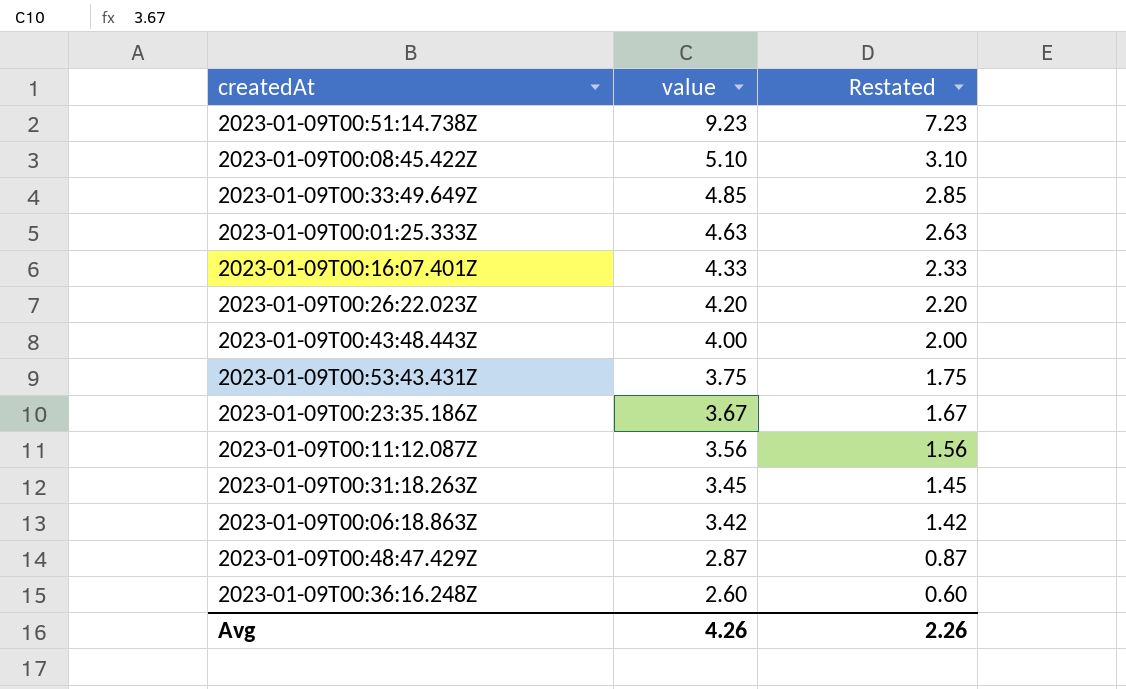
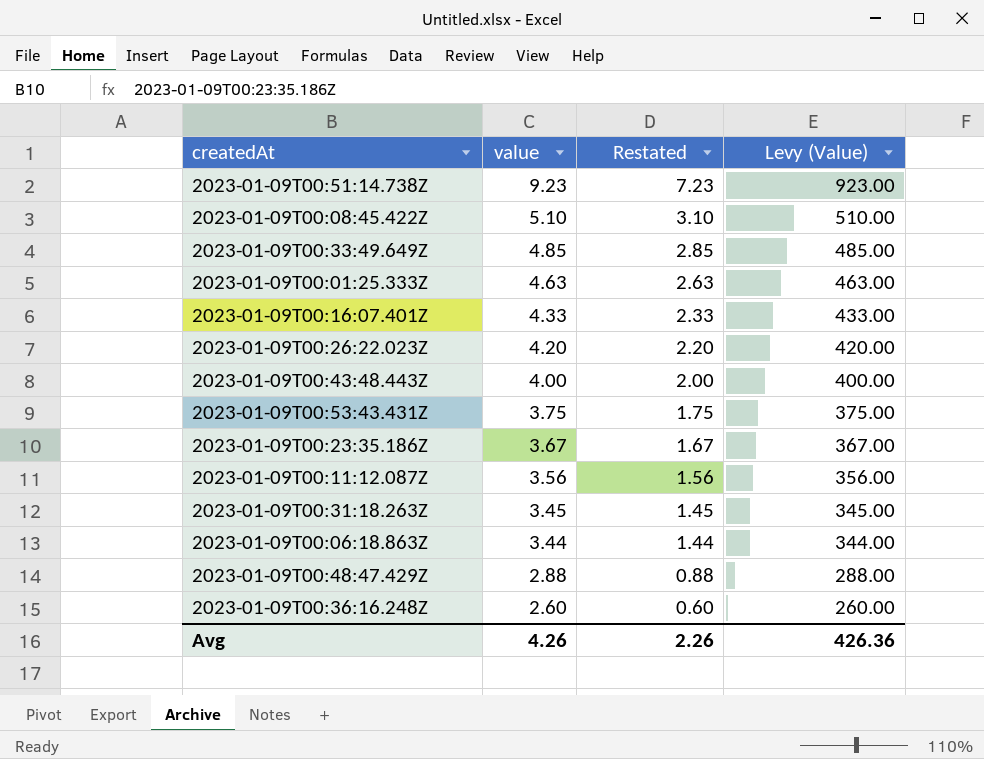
column Levy (Value) | formula: none -> [value] * 100
2023-01-09T00:06:18.863Z | value: 3.42 -> 3.44
2023-01-09T00:06:18.863Z | Restated: 1.42 -> 1.44
2023-01-09T00:48:47.429Z | value: 2.87 -> 2.88
2023-01-09T00:48:47.429Z | Restated: 0.87 -> 0.88

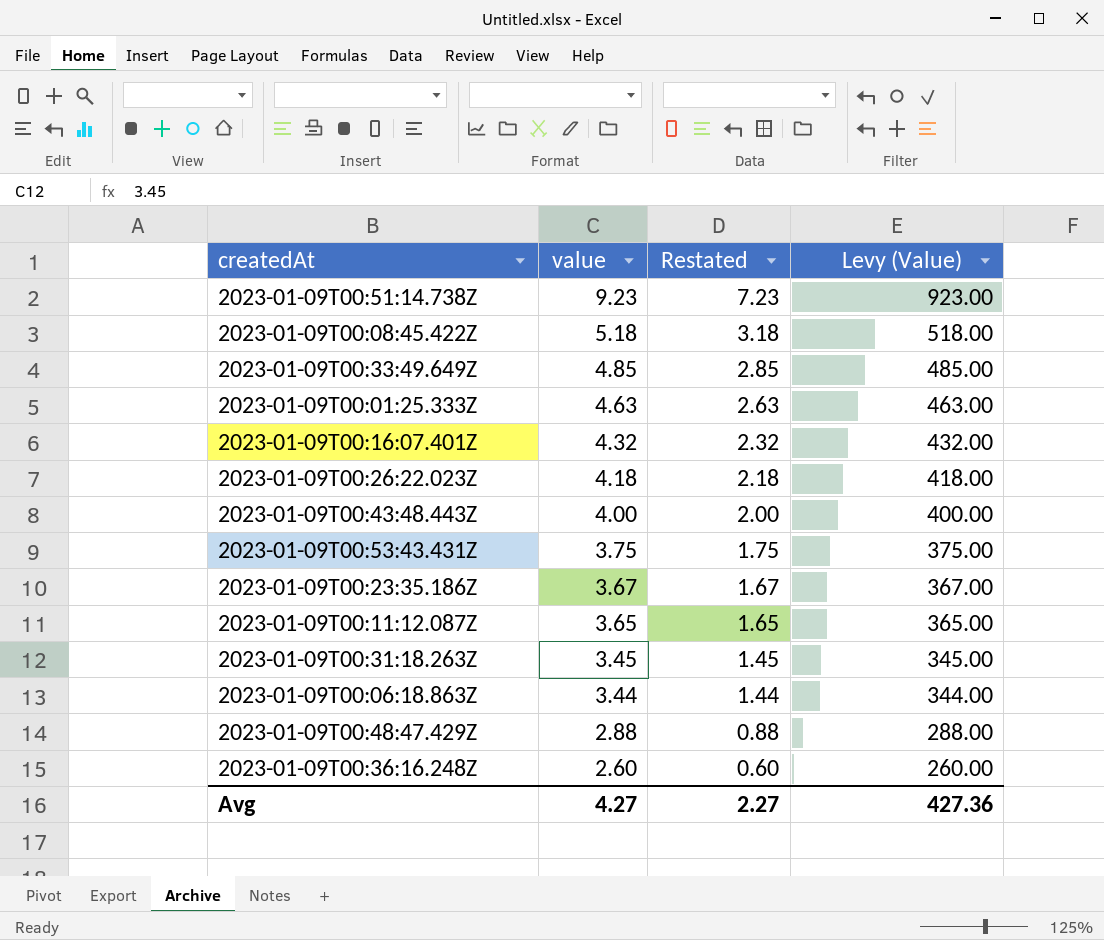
2023-01-09T00:08:45.422Z | value: 5.10 -> 5.18
2023-01-09T00:08:45.422Z | Restated: 3.10 -> 3.18
2023-01-09T00:08:45.422Z | Levy (Value): 510.00 -> 518.00
2023-01-09T00:16:07.401Z | value: 4.33 -> 4.32
2023-01-09T00:16:07.401Z | Restated: 2.33 -> 2.32
2023-01-09T00:16:07.401Z | Levy (Value): 433.00 -> 432.00
2023-01-09T00:26:22.023Z | value: 4.20 -> 4.18
2023-01-09T00:26:22.023Z | Restated: 2.20 -> 2.18
2023-01-09T00:26:22.023Z | Levy (Value): 420.00 -> 418.00
2023-01-09T00:11:12.087Z | value: 3.56 -> 3.65
2023-01-09T00:11:12.087Z | Restated: 1.56 -> 1.65
2023-01-09T00:11:12.087Z | Levy (Value): 356.00 -> 365.00
Avg | value: 4.26 -> 4.27
Avg | Restated: 2.26 -> 2.27
Avg | Levy (Value): 426.36 -> 427.36

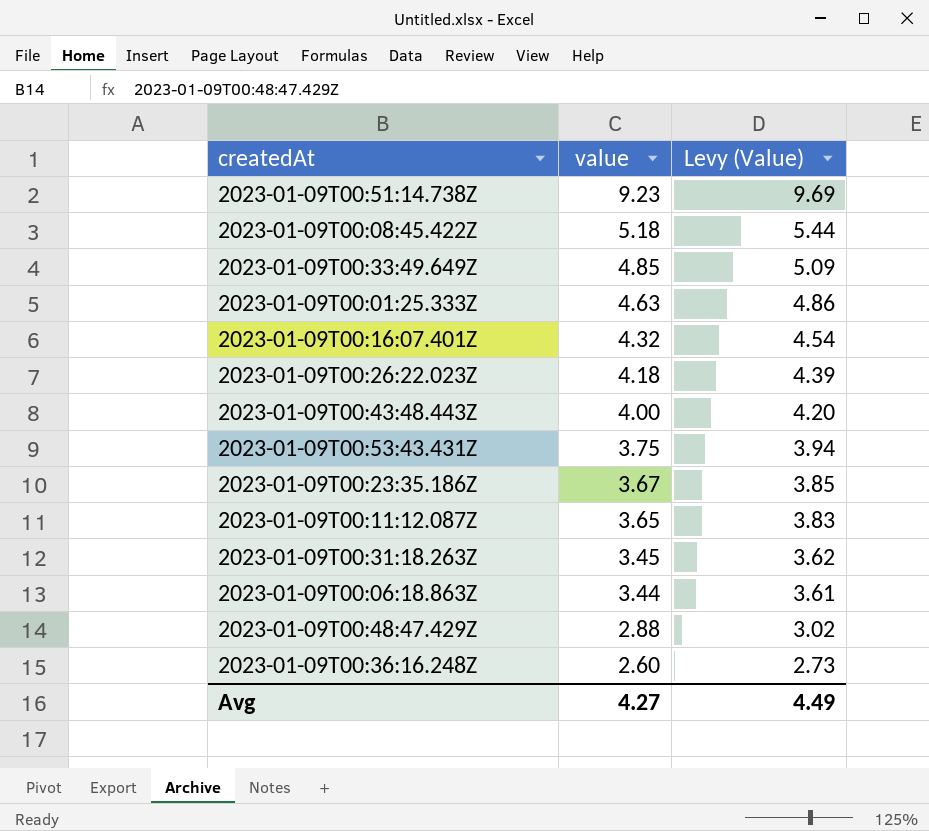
column Restated | formula: [value] - 2 -> none
column Levy (Value) | formula: [value] * 100 -> [value] * 1.05
Avg | Levy (Value): 427.36 -> 4.49

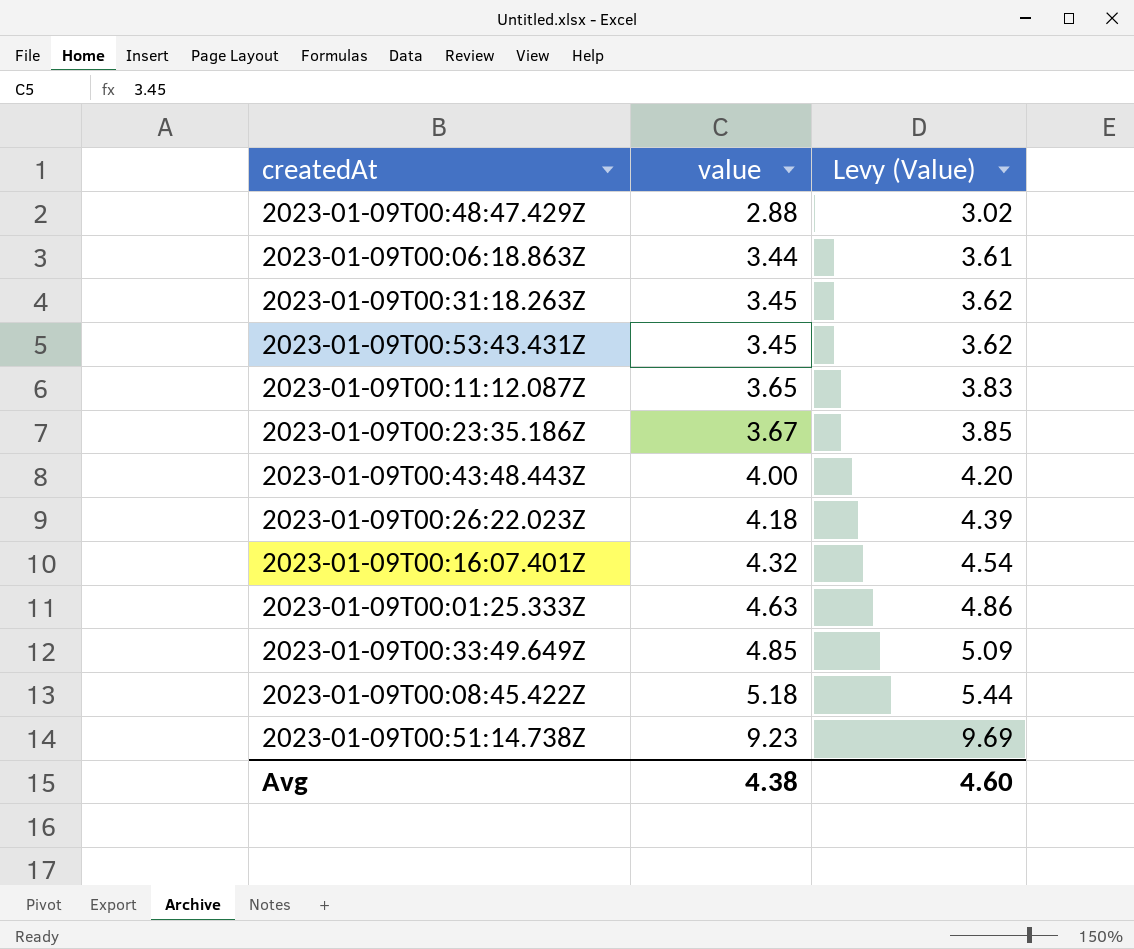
row order: value descending -> value ascending
row 2023-01-09T00:36:16.248Z: 2.60 | 2.73 -> none
2023-01-09T00:53:43.431Z | value: 3.75 -> 3.45
2023-01-09T00:53:43.431Z | Levy (Value): 3.94 -> 3.62
Avg | value: 4.27 -> 4.38
Avg | Levy (Value): 4.49 -> 4.60

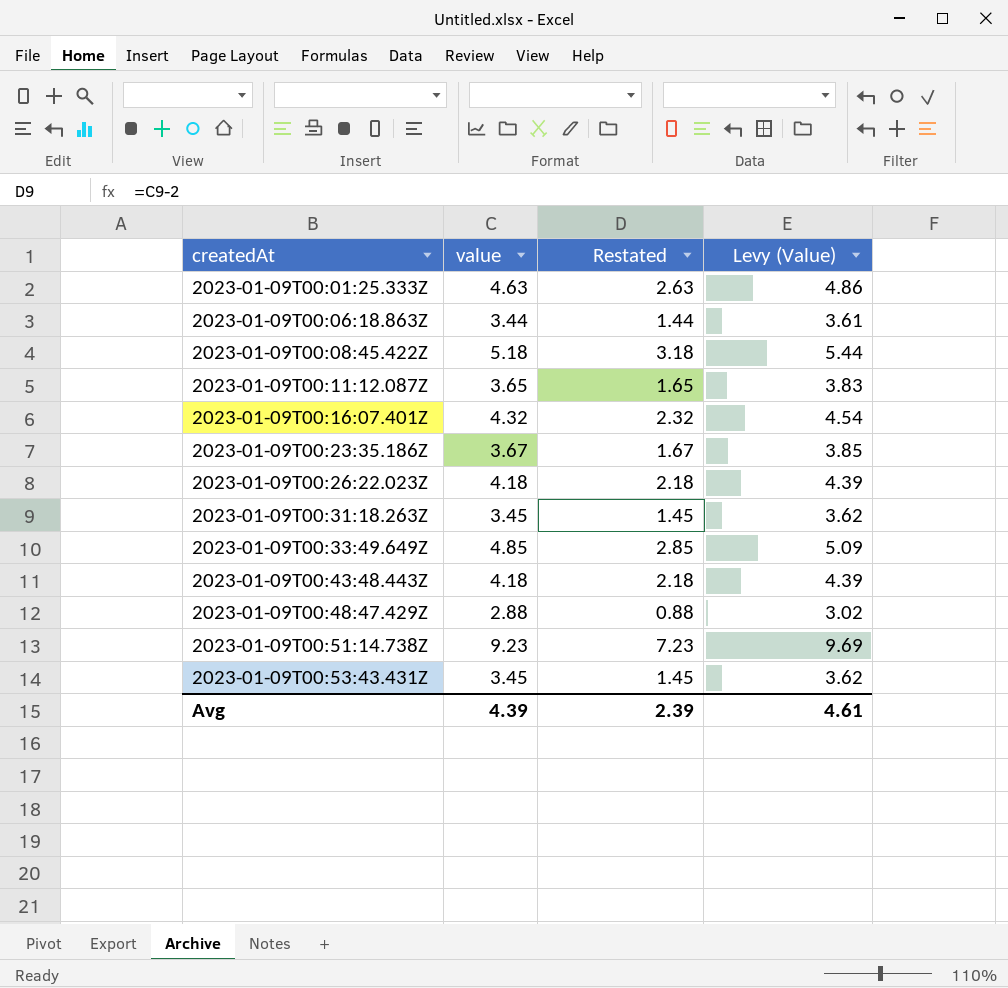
row order: value ascending -> createdAt ascending
column Restated | formula: none -> [value] - 2
2023-01-09T00:43:48.443Z | value: 4.00 -> 4.18
2023-01-09T00:43:48.443Z | Levy (Value): 4.20 -> 4.39
Avg | value: 4.38 -> 4.39
Avg | Levy (Value): 4.60 -> 4.61

